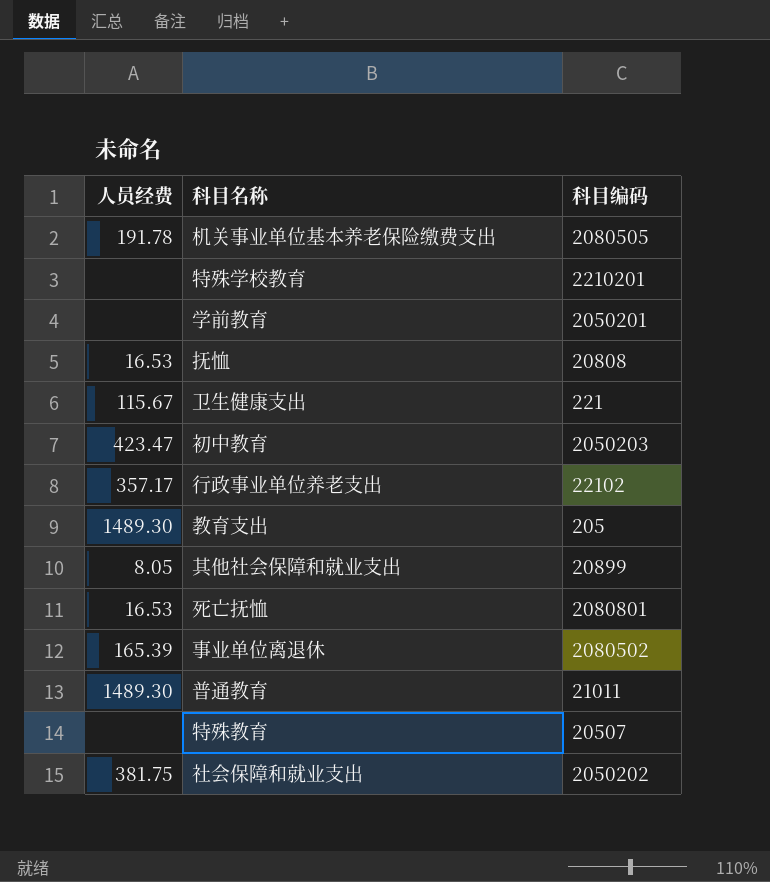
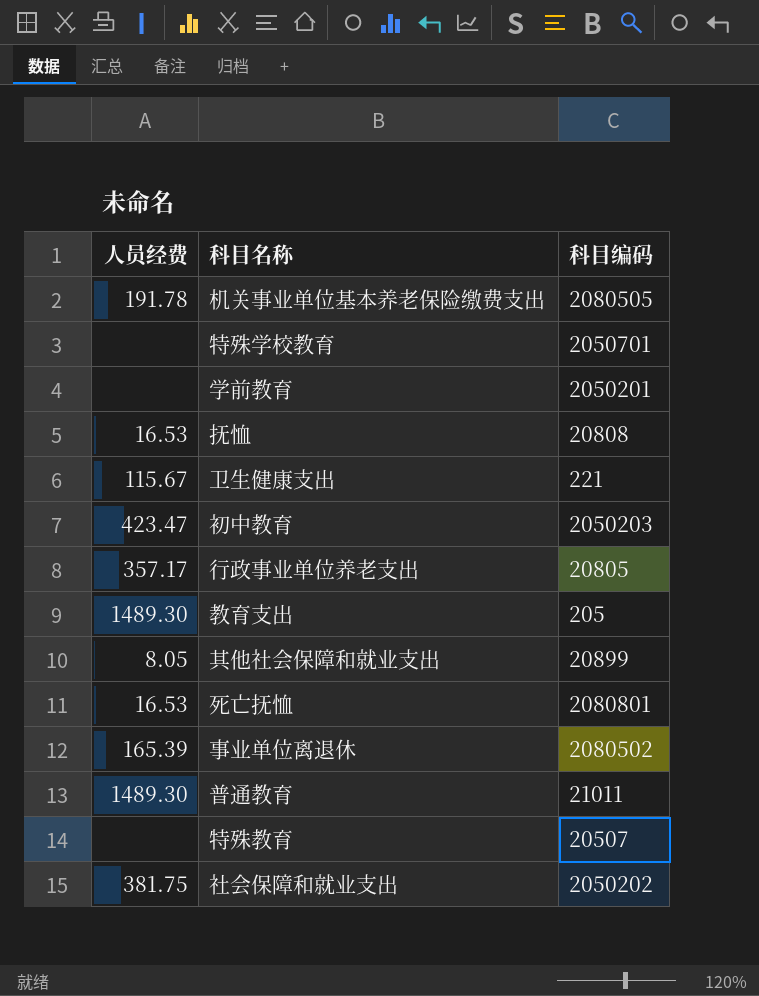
特殊学校教育 | 科目编码: 2210201 -> 2050701
行政事业单位养老支出 | 科目编码: 22102 -> 20805

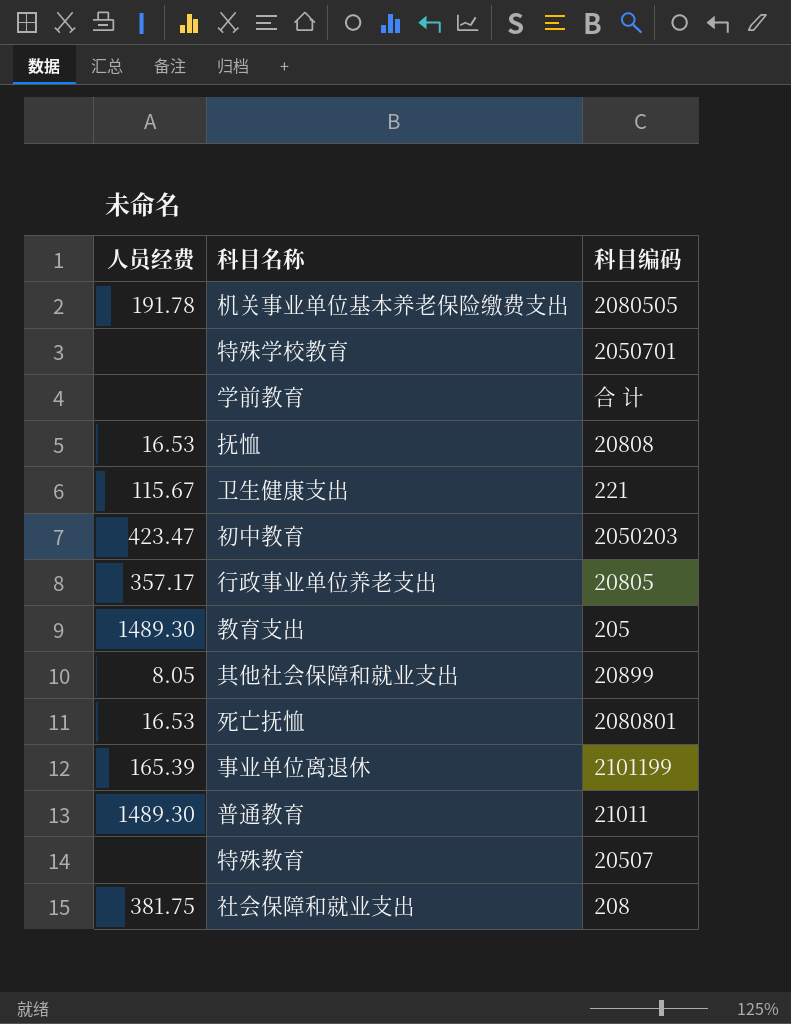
学前教育 | 科目编码: 2050201 -> 合 计
事业单位离退休 | 科目编码: 2080502 -> 2101199
社会保障和就业支出 | 科目编码: 2050202 -> 208

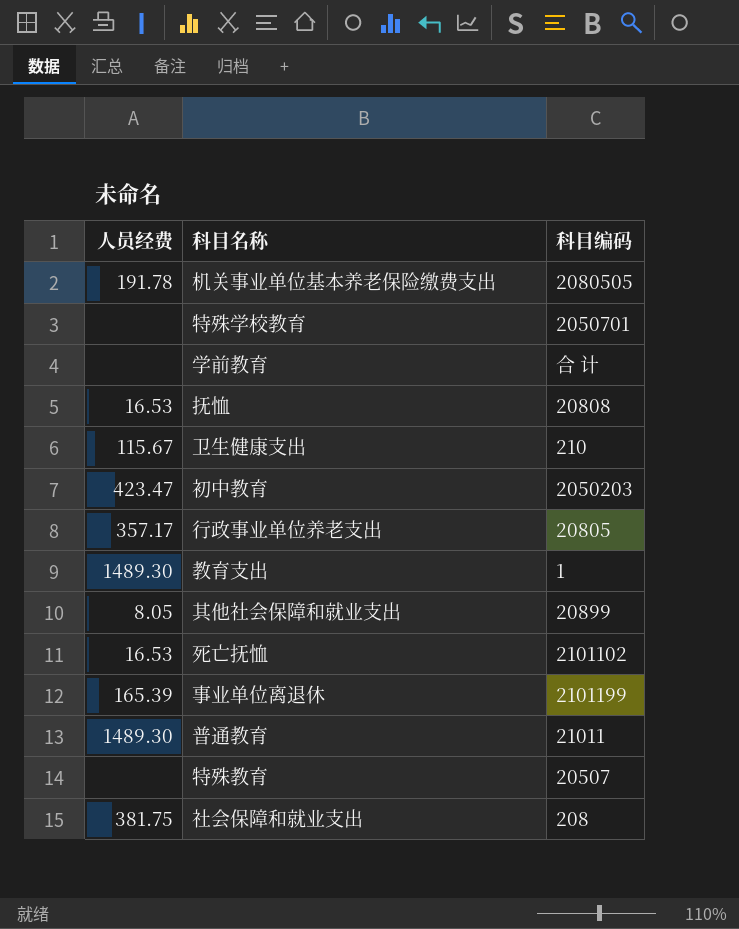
卫生健康支出 | 科目编码: 221 -> 210
教育支出 | 科目编码: 205 -> 1
死亡抚恤 | 科目编码: 2080801 -> 2101102

